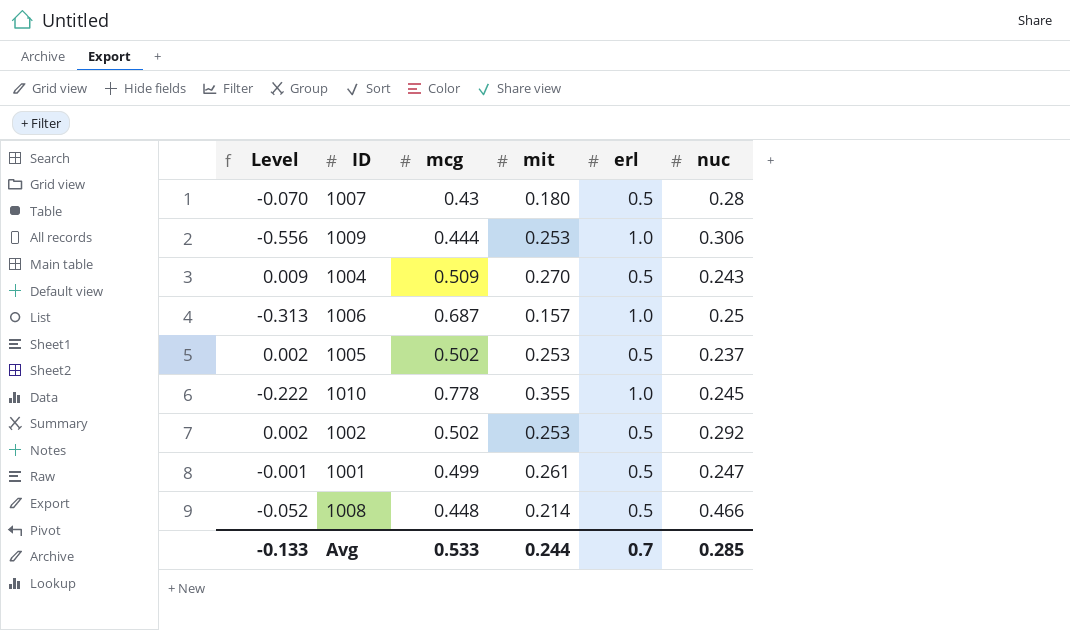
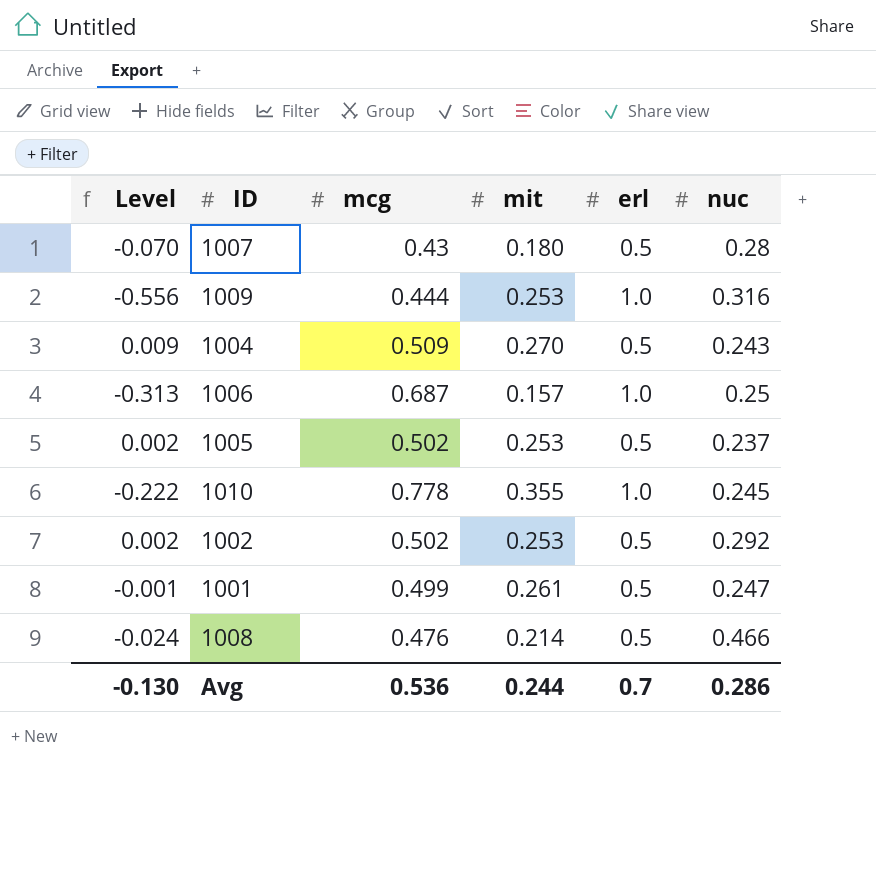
1009 | nuc: 0.306 -> 0.316
1008 | Level: -0.052 -> -0.024
1008 | mcg: 0.448 -> 0.476
Avg | Level: -0.133 -> -0.130
Avg | mcg: 0.533 -> 0.536
Avg | nuc: 0.285 -> 0.286

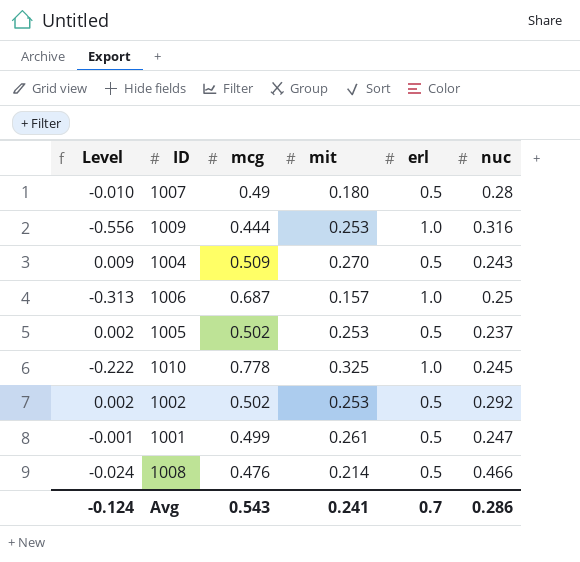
1007 | Level: -0.070 -> -0.010
1007 | mcg: 0.43 -> 0.49
1010 | mit: 0.355 -> 0.325
Avg | Level: -0.130 -> -0.124
Avg | mcg: 0.536 -> 0.543
Avg | mit: 0.244 -> 0.241

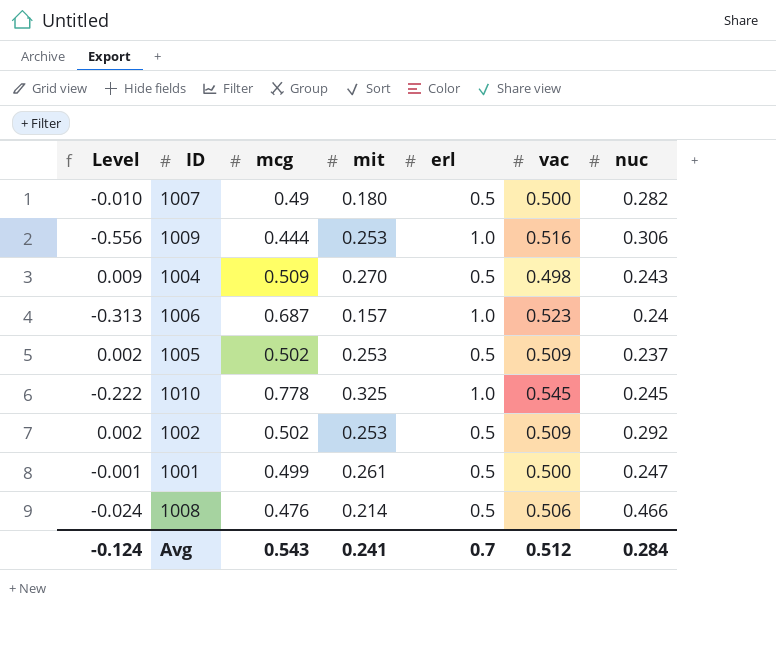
column vac | position: none -> 6
1007 | nuc: 0.28 -> 0.282
1009 | nuc: 0.316 -> 0.306
1006 | nuc: 0.25 -> 0.24
Avg | nuc: 0.286 -> 0.284

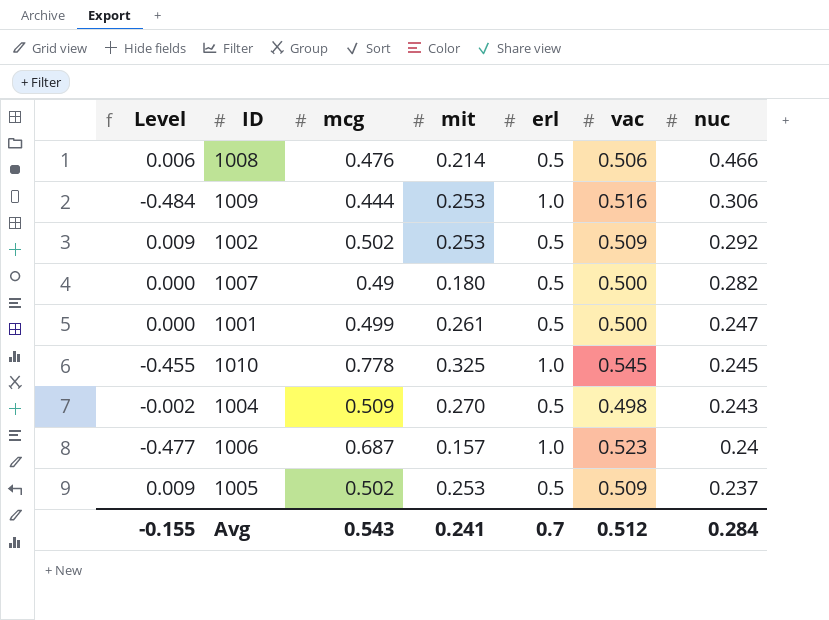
row order: none -> nuc descending
column Level | formula: [mcg] - [erl] -> [vac] - [erl]
Avg | Level: -0.124 -> -0.155

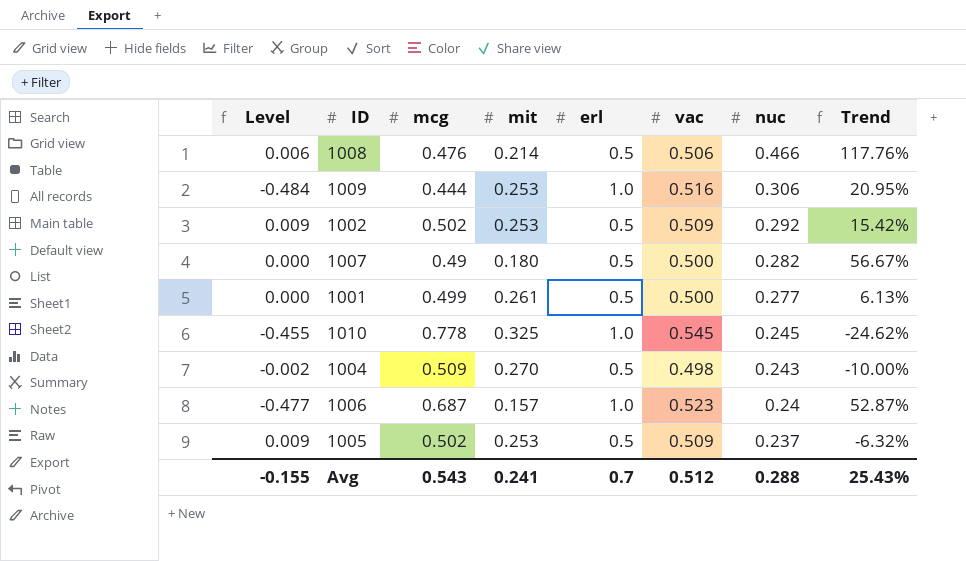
column Trend | formula: none -> ([nuc] - [mit]) / [mit]
1001 | nuc: 0.247 -> 0.277
Avg | nuc: 0.284 -> 0.288

